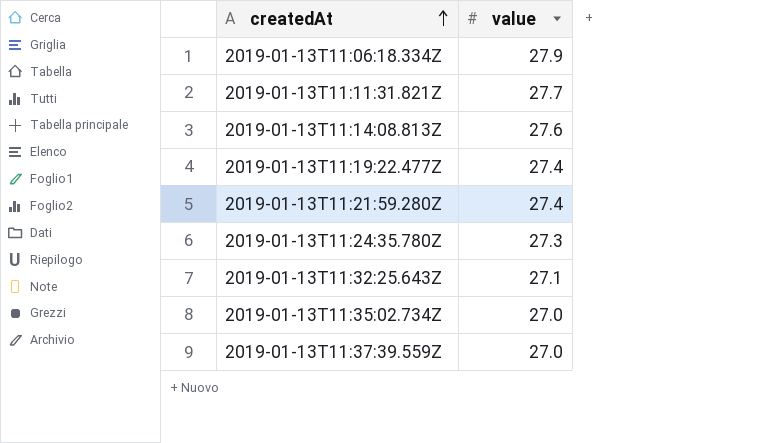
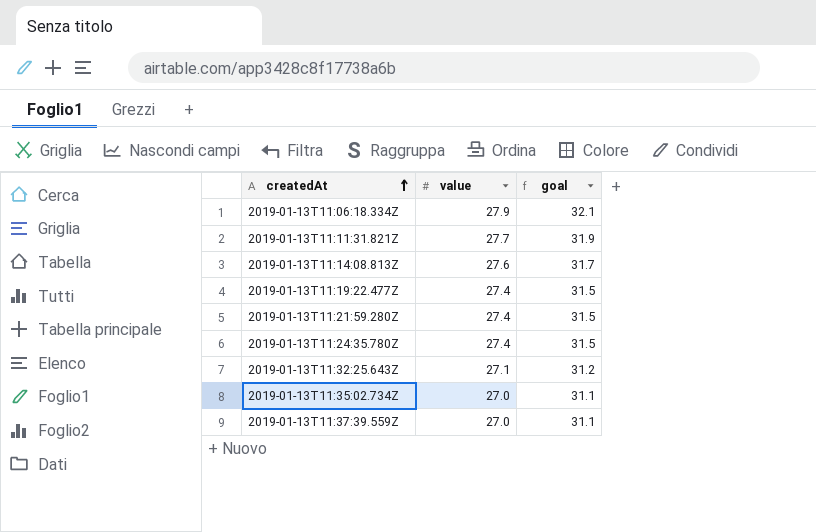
column goal | formula: none -> [value] * 1.15
2019-01-13T11:24:35.780Z | value: 27.3 -> 27.4

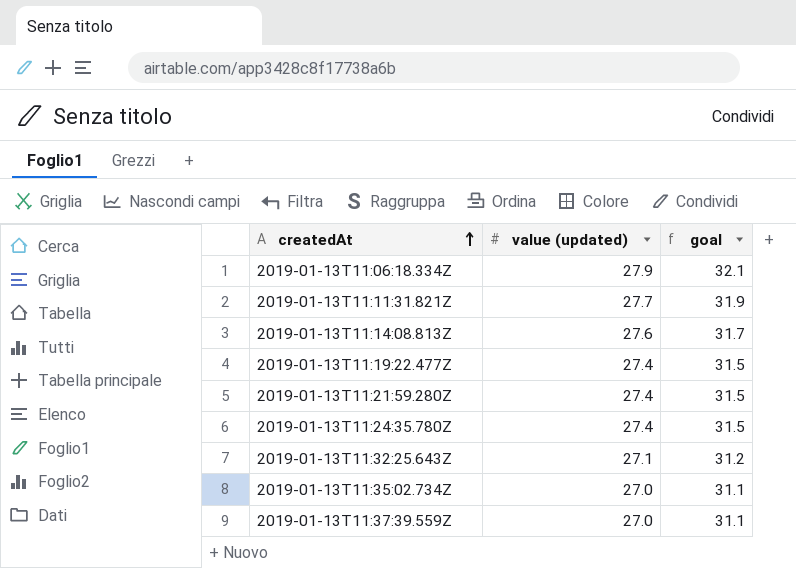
column name: value -> value (updated)

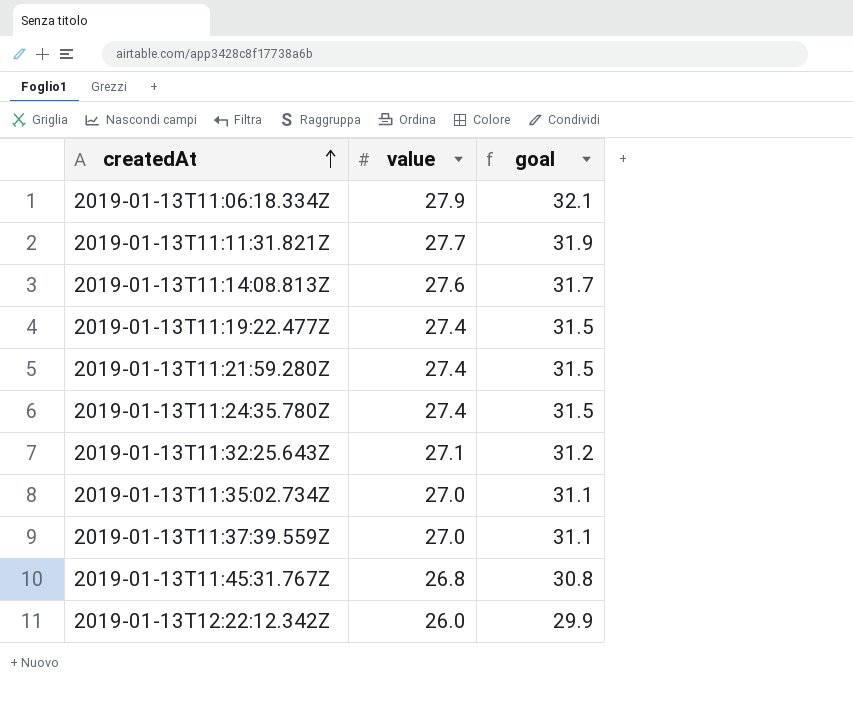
column name: value (updated) -> value
row 2019-01-13T11:45:31.767Z: none -> 26.8 | 30.8
row 2019-01-13T12:22:12.342Z: none -> 26.0 | 29.9

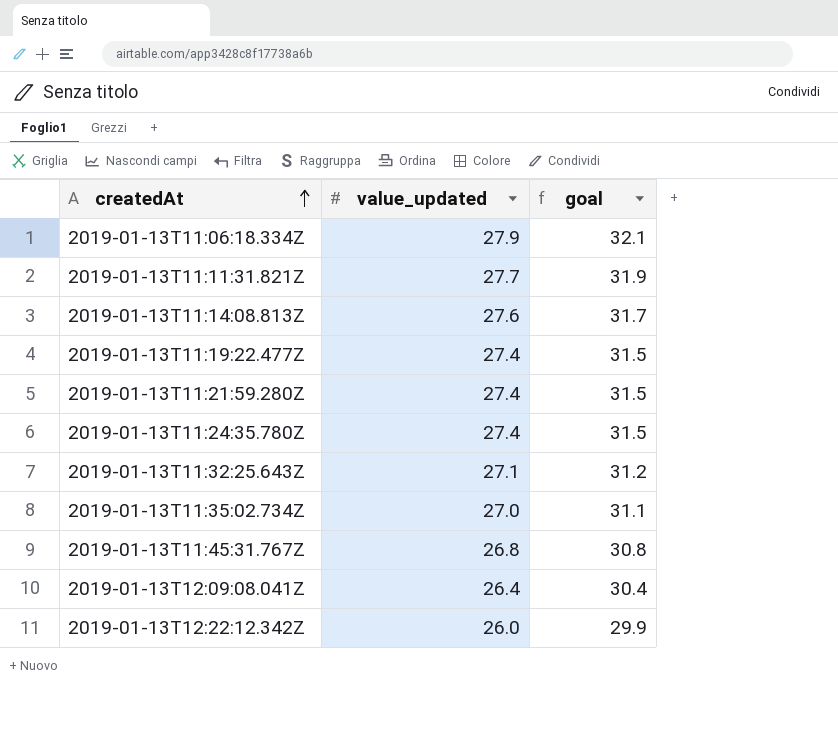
column name: value -> value_updated
row 2019-01-13T11:37:39.559Z: 27.0 | 31.1 -> none
row 2019-01-13T12:09:08.041Z: none -> 26.4 | 30.4

